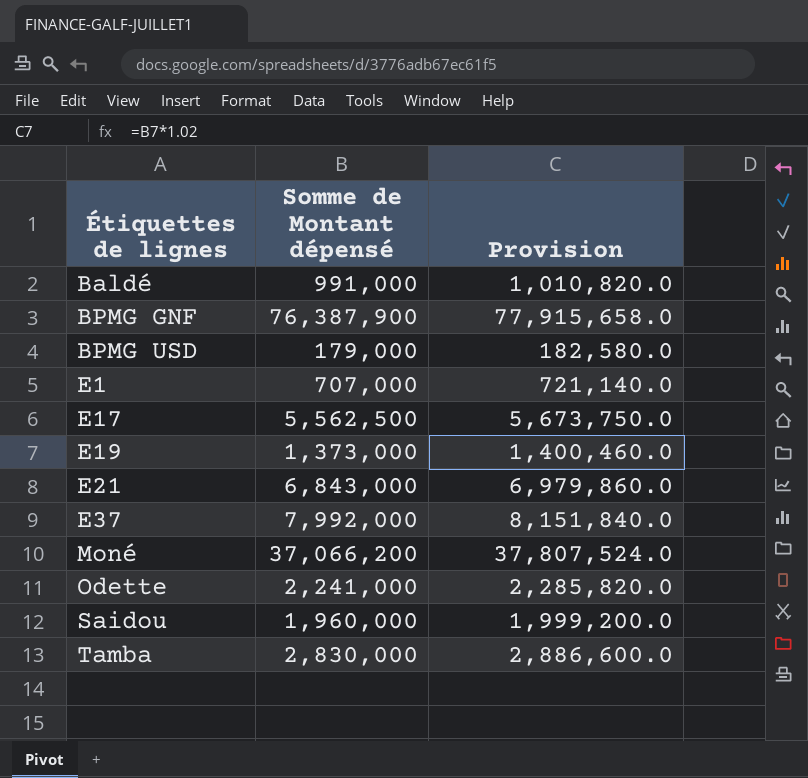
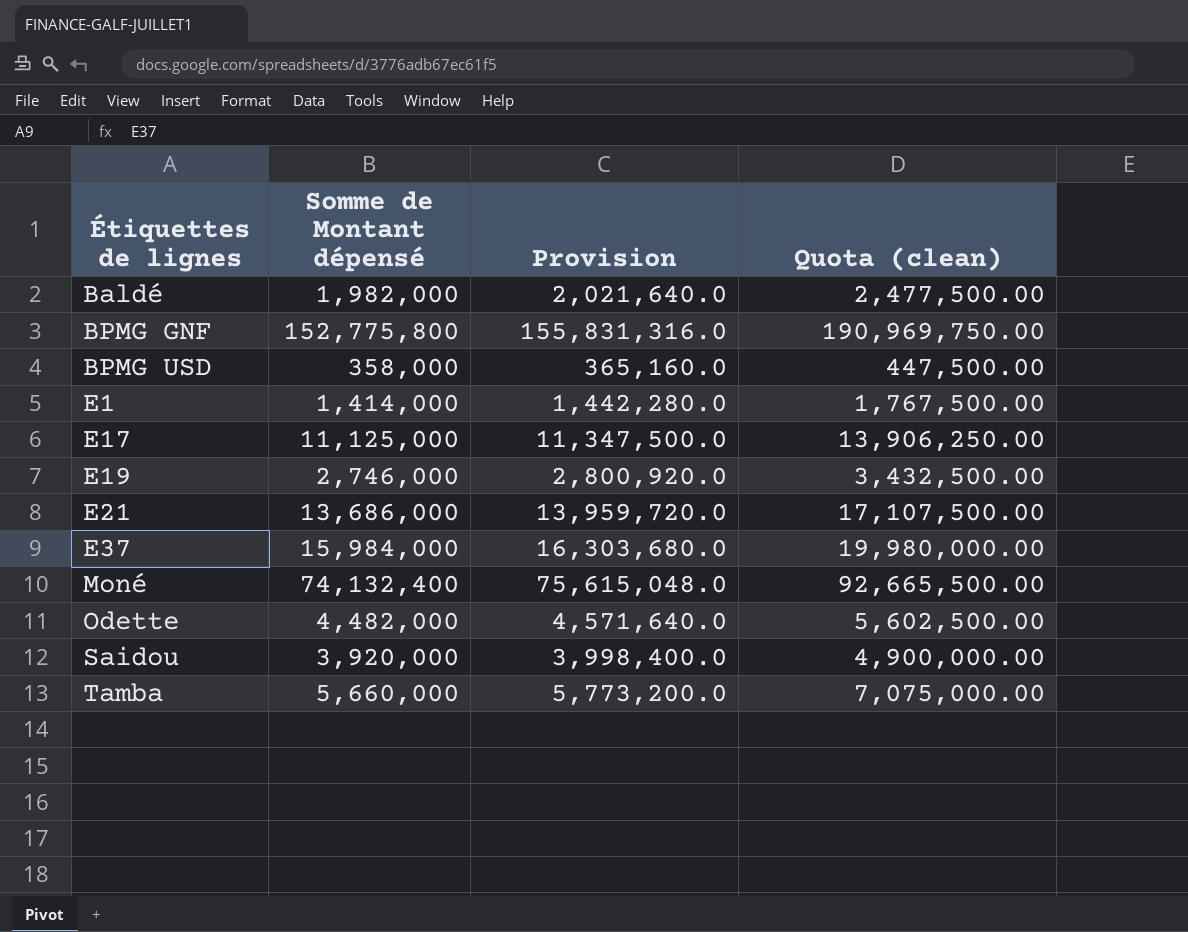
column Quota (clean) | formula: none -> [Somme de Montant dépensé] * 1.25
Baldé | Somme de Montant dépensé: 991,000 -> 1,982,000
Baldé | Provision: 1,010,820.0 -> 2,021,640.0
BPMG GNF | Somme de Montant dépensé: 76,387,900 -> 152,775,800
BPMG GNF | Provision: 77,915,658.0 -> 155,831,316.0
BPMG USD | Somme de Montant dépensé: 179,000 -> 358,000
BPMG USD | Provision: 182,580.0 -> 365,160.0
E1 | Somme de Montant dépensé: 707,000 -> 1,414,000
E1 | Provision: 721,140.0 -> 1,442,280.0
E17 | Somme de Montant dépensé: 5,562,500 -> 11,125,000
E17 | Provision: 5,673,750.0 -> 11,347,500.0
E19 | Somme de Montant dépensé: 1,373,000 -> 2,746,000
E19 | Provision: 1,400,460.0 -> 2,800,920.0
E21 | Somme de Montant dépensé: 6,843,000 -> 13,686,000
E21 | Provision: 6,979,860.0 -> 13,959,720.0
E37 | Somme de Montant dépensé: 7,992,000 -> 15,984,000
E37 | Provision: 8,151,840.0 -> 16,303,680.0
Moné | Somme de Montant dépensé: 37,066,200 -> 74,132,400
Moné | Provision: 37,807,524.0 -> 75,615,048.0
Odette | Somme de Montant dépensé: 2,241,000 -> 4,482,000
Odette | Provision: 2,285,820.0 -> 4,571,640.0
Saidou | Somme de Montant dépensé: 1,960,000 -> 3,920,000
Saidou | Provision: 1,999,200.0 -> 3,998,400.0
Tamba | Somme de Montant dépensé: 2,830,000 -> 5,660,000
Tamba | Provision: 2,886,600.0 -> 5,773,200.0

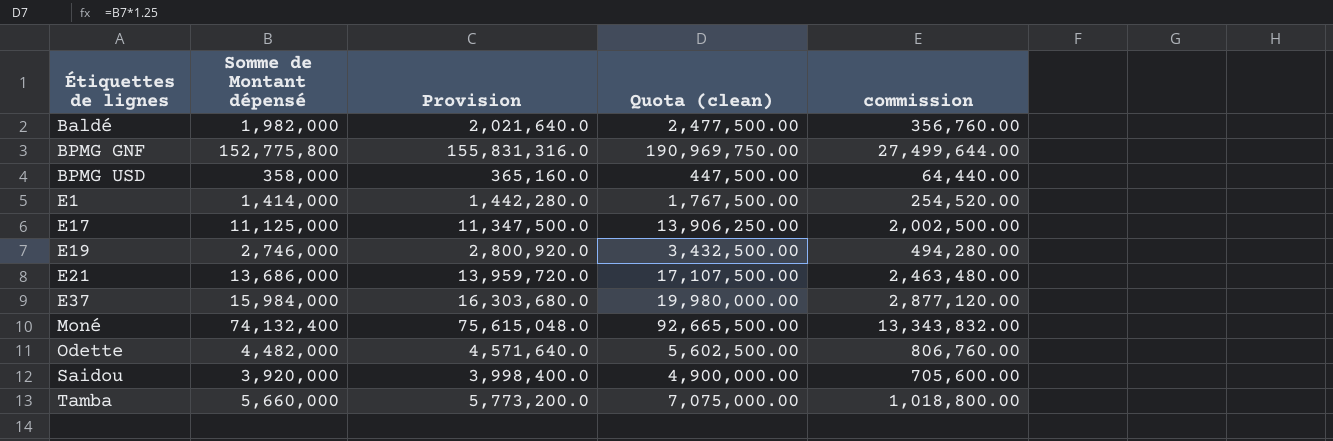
column commission | formula: none -> [Somme de Montant dépensé] * 0.18

